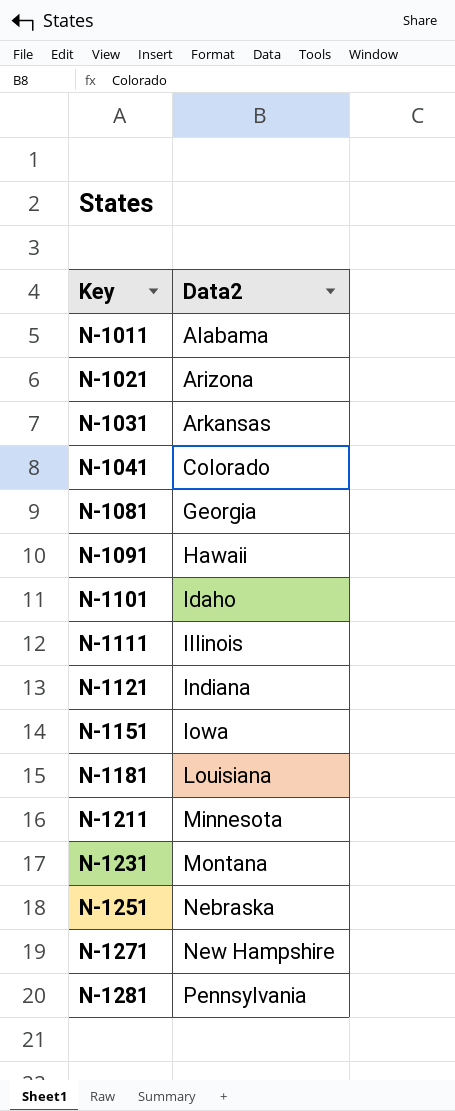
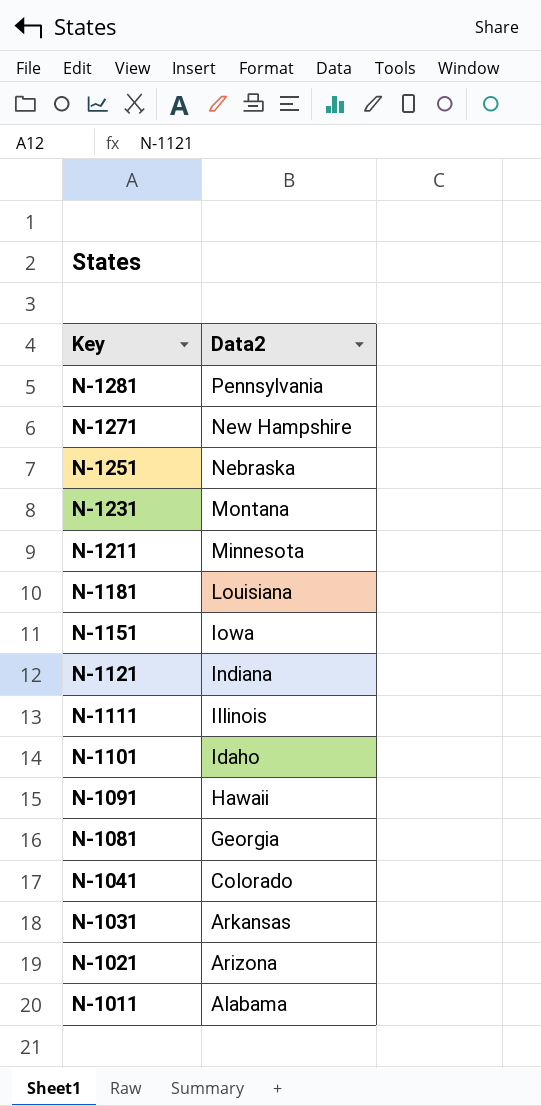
row order: Key ascending -> Key descending

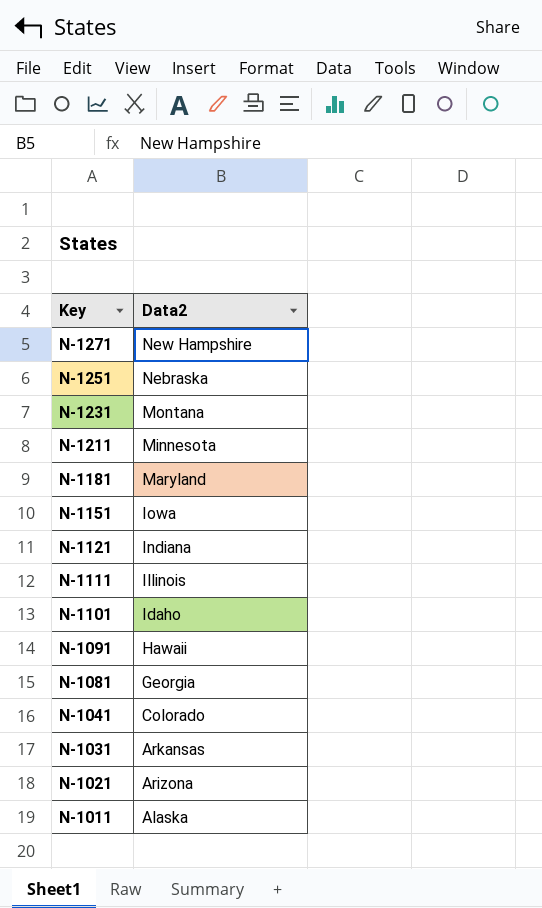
row N-1281: Pennsylvania -> none
N-1181 | Data2: Louisiana -> Maryland
N-1011 | Data2: Alabama -> Alaska

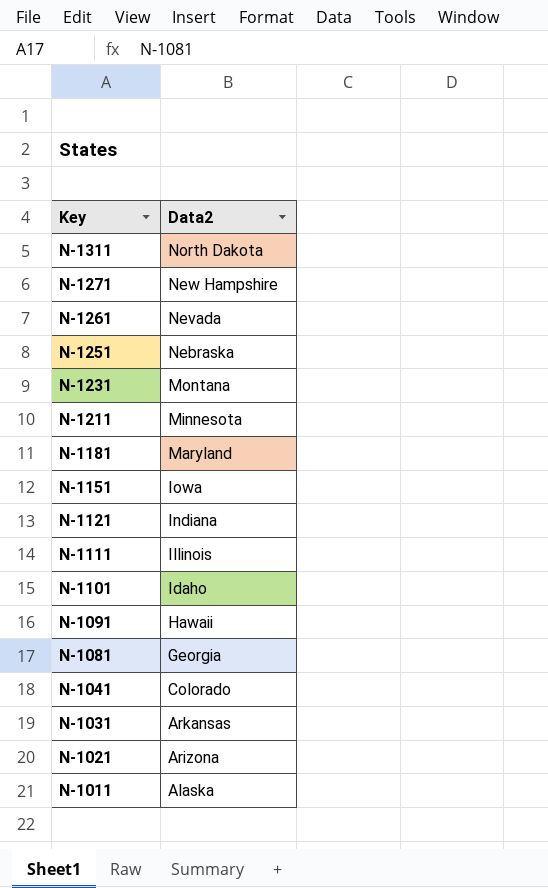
row N-1311: none -> North Dakota
row N-1261: none -> Nevada

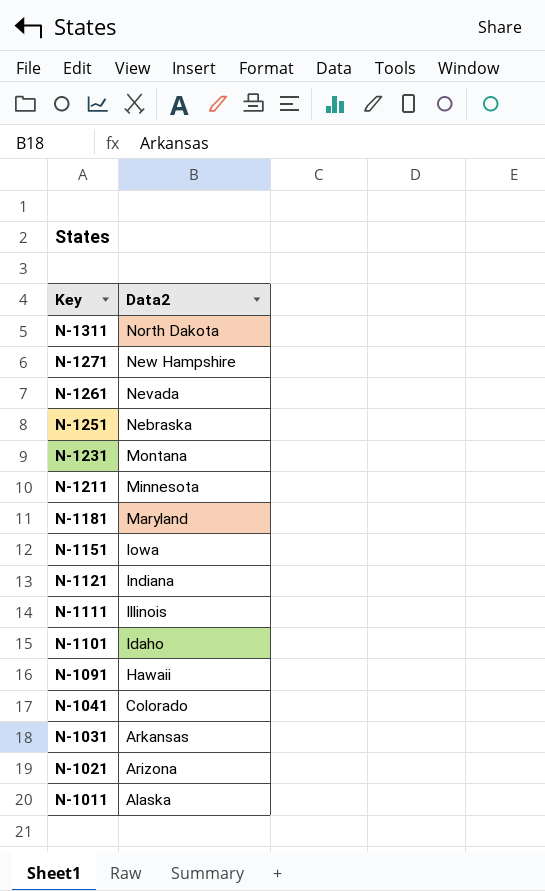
row N-1081: Georgia -> none

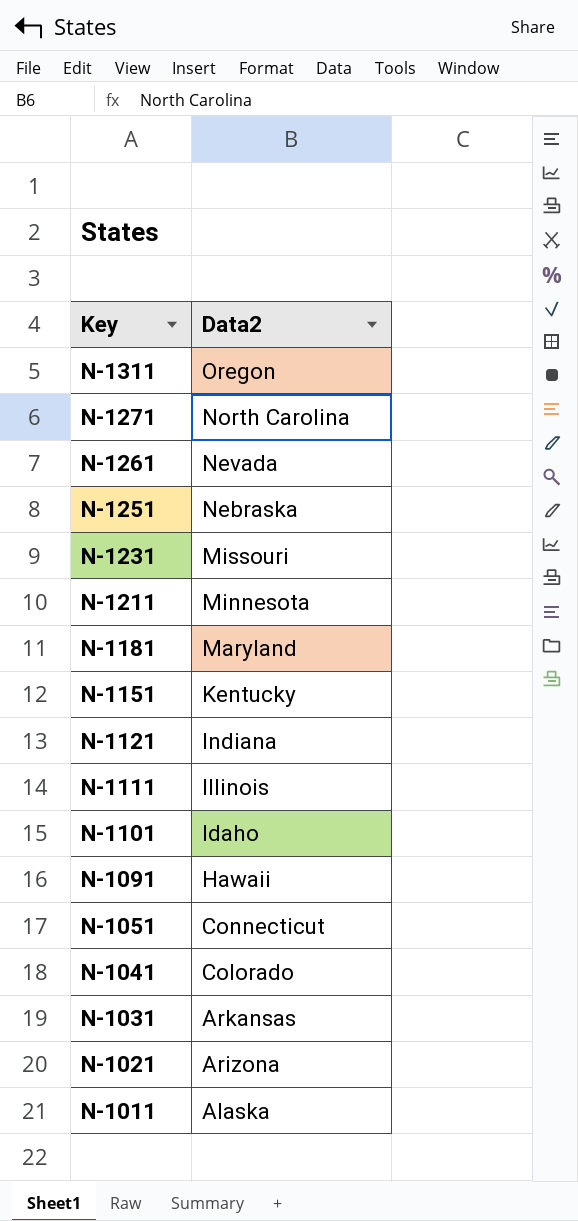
N-1311 | Data2: North Dakota -> Oregon
N-1271 | Data2: New Hampshire -> North Carolina
N-1231 | Data2: Montana -> Missouri
N-1151 | Data2: Iowa -> Kentucky
row N-1051: none -> Connecticut

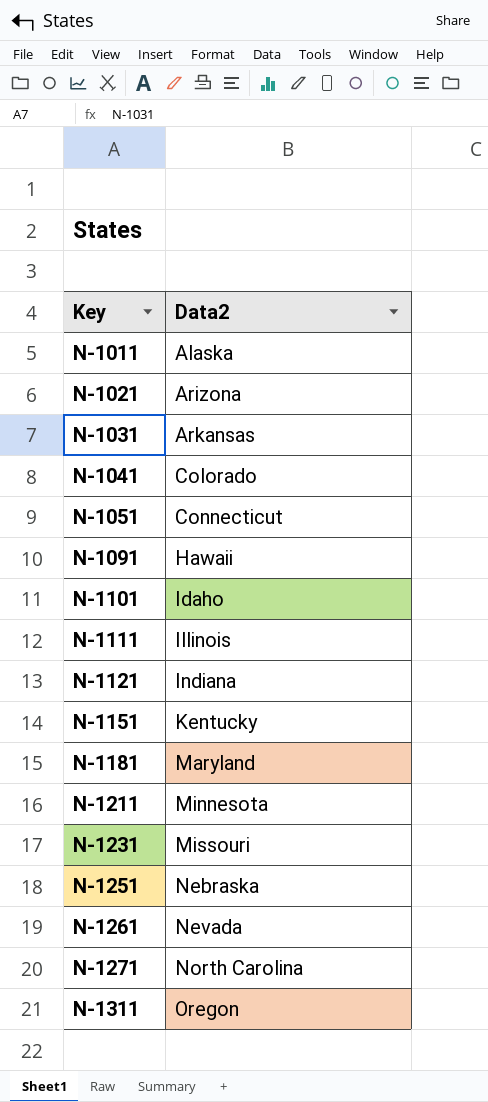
row order: Key descending -> Key ascending

